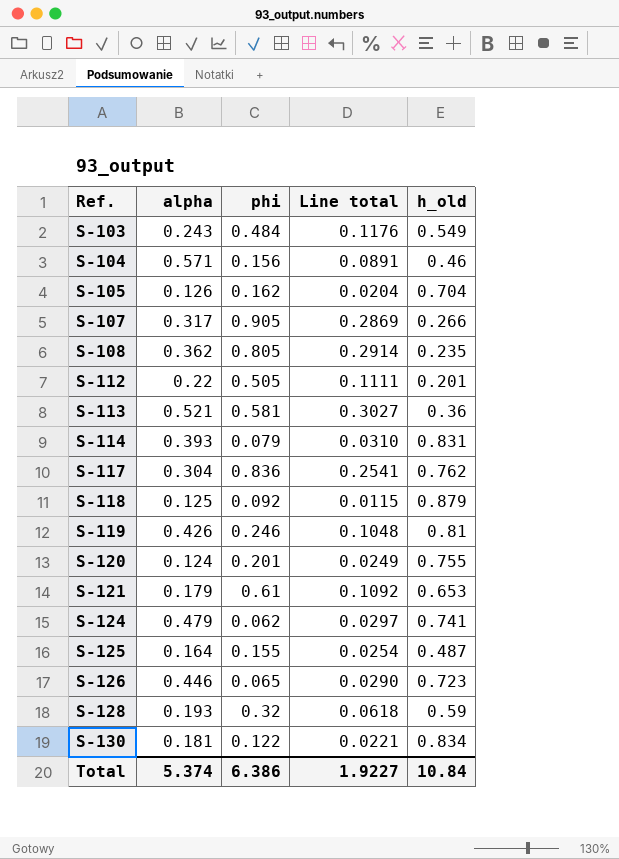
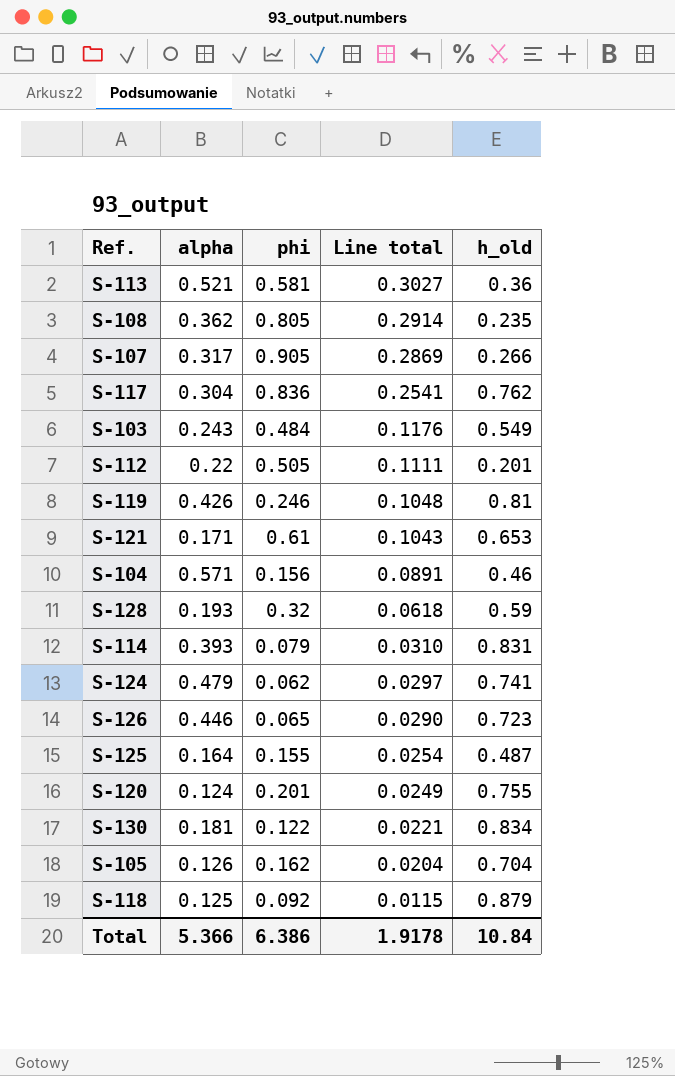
row order: Ref. ascending -> Line total descending
S-121 | alpha: 0.179 -> 0.171
S-121 | Line total: 0.1092 -> 0.1043
Total | alpha: 5.374 -> 5.366
Total | Line total: 1.9227 -> 1.9178

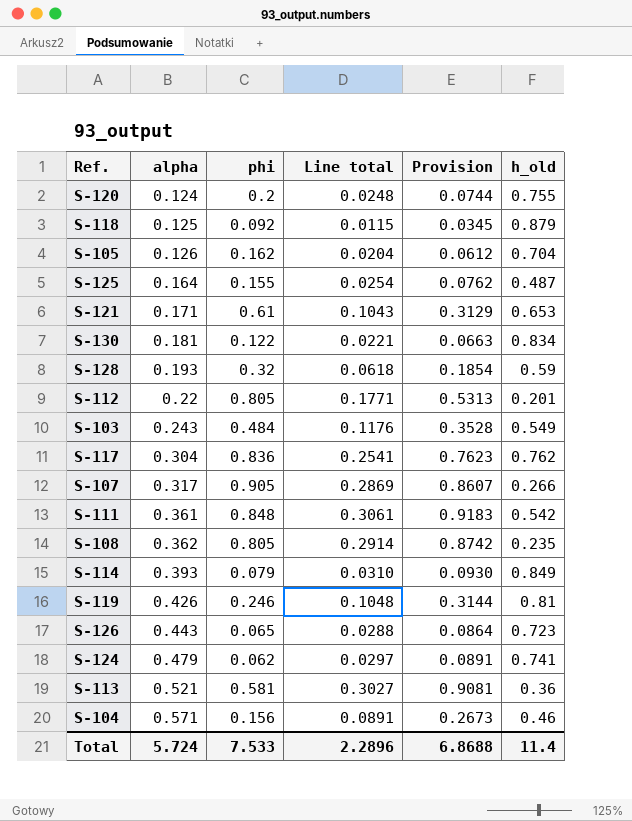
row order: Line total descending -> alpha ascending
column Provision | formula: none -> [Line total] * 3
S-120 | phi: 0.201 -> 0.2
S-120 | Line total: 0.0249 -> 0.0248
S-112 | phi: 0.505 -> 0.805
S-112 | Line total: 0.1111 -> 0.1771
row S-111: none -> 0.361 | 0.848 | 0.3061 | 0.9183 | 0.542
S-114 | h_old: 0.831 -> 0.849
S-126 | alpha: 0.446 -> 0.443
S-126 | Line total: 0.0290 -> 0.0288
Total | alpha: 5.366 -> 5.724
Total | phi: 6.386 -> 7.533
Total | Line total: 1.9178 -> 2.2896
Total | h_old: 10.84 -> 11.4

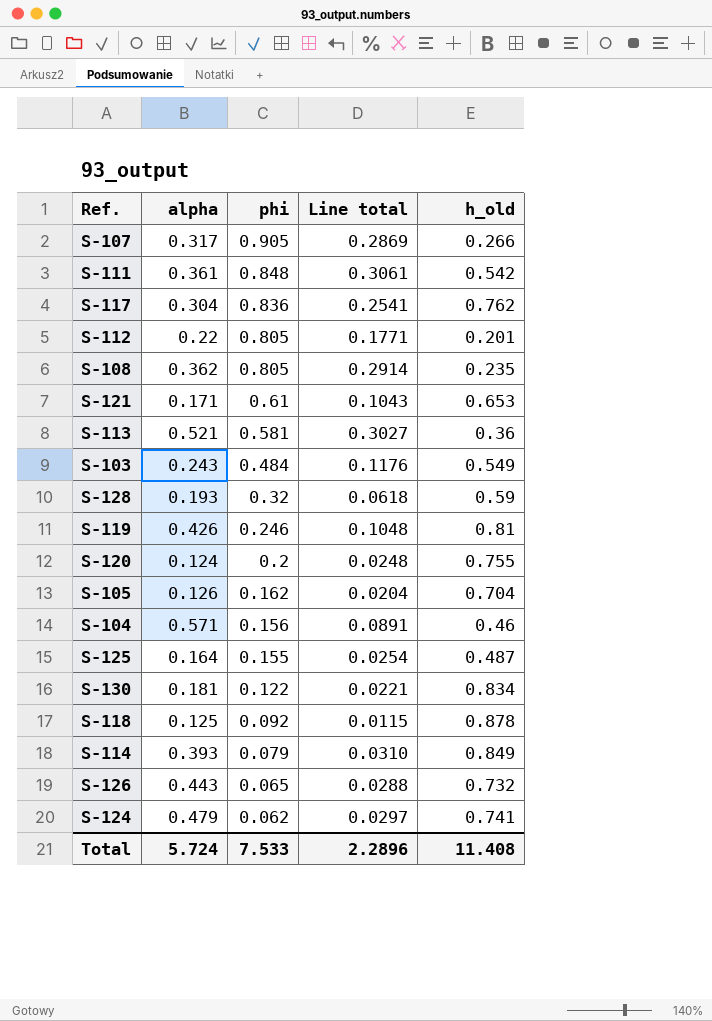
row order: alpha ascending -> phi descending
column Provision | formula: [Line total] * 3 -> none
S-118 | h_old: 0.879 -> 0.878
S-126 | h_old: 0.723 -> 0.732
Total | h_old: 11.4 -> 11.408

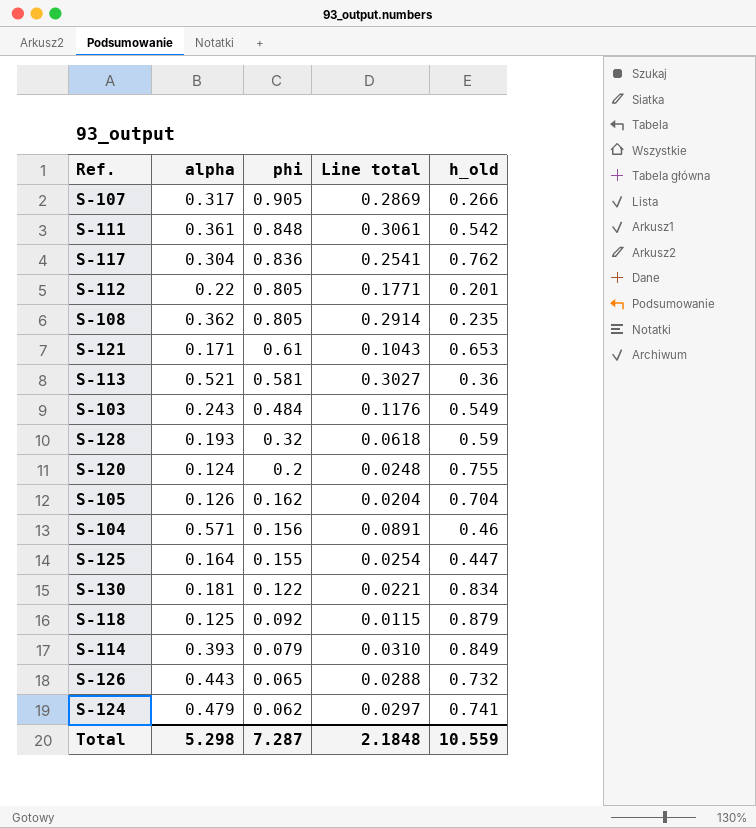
row S-119: 0.426 | 0.246 | 0.1048 | 0.81 -> none
S-125 | h_old: 0.487 -> 0.447
S-118 | h_old: 0.878 -> 0.879
Total | alpha: 5.724 -> 5.298
Total | phi: 7.533 -> 7.287
Total | Line total: 2.2896 -> 2.1848
Total | h_old: 11.408 -> 10.559

